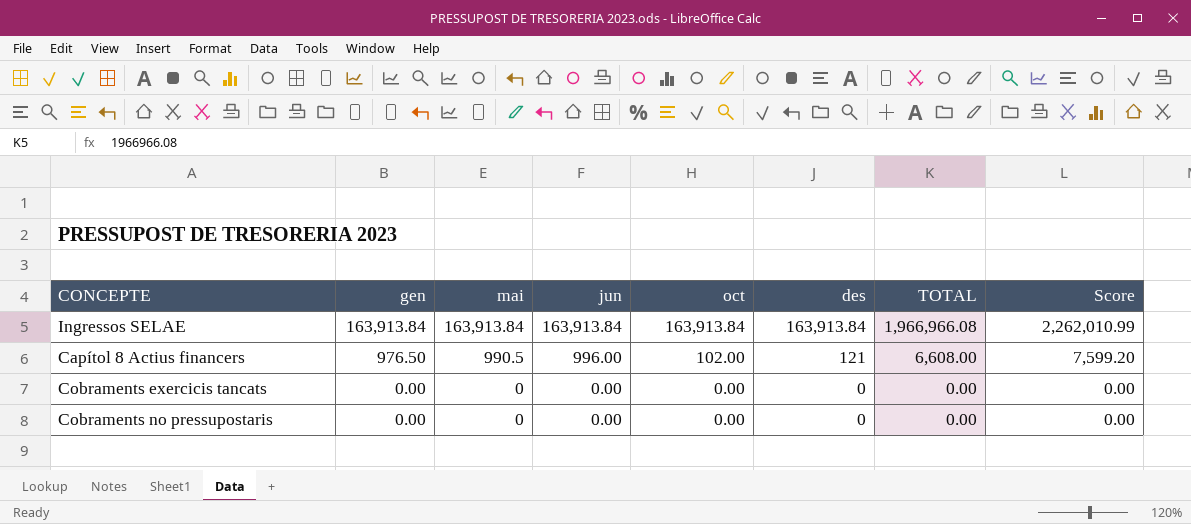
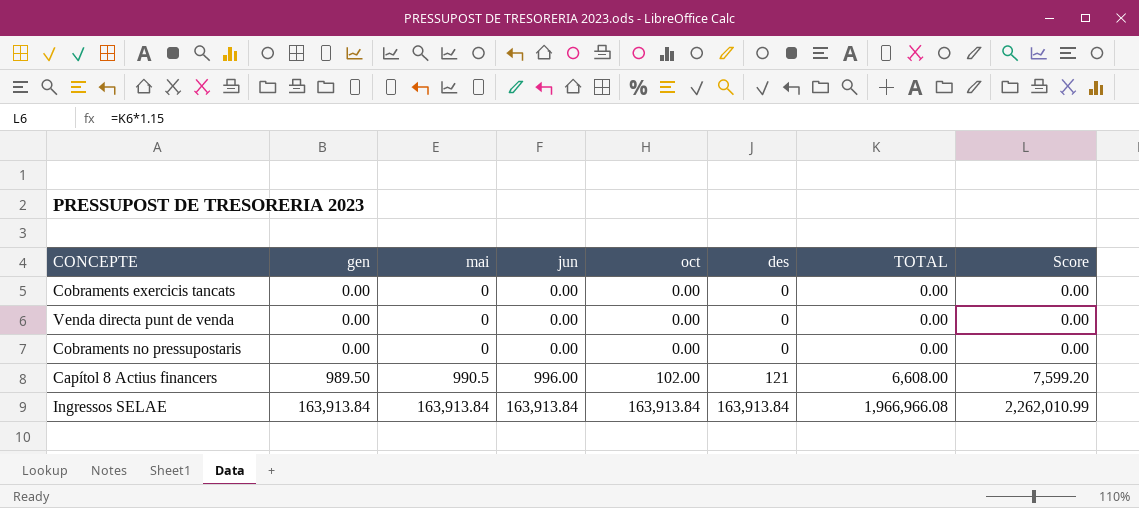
row order: gen descending -> gen ascending
row Venda directa punt de venda: none -> 0.00 | 0 | 0.00 | 0.00 | 0 | 0.00 | 0.00
Capítol 8 Actius financers | gen: 976.50 -> 989.50

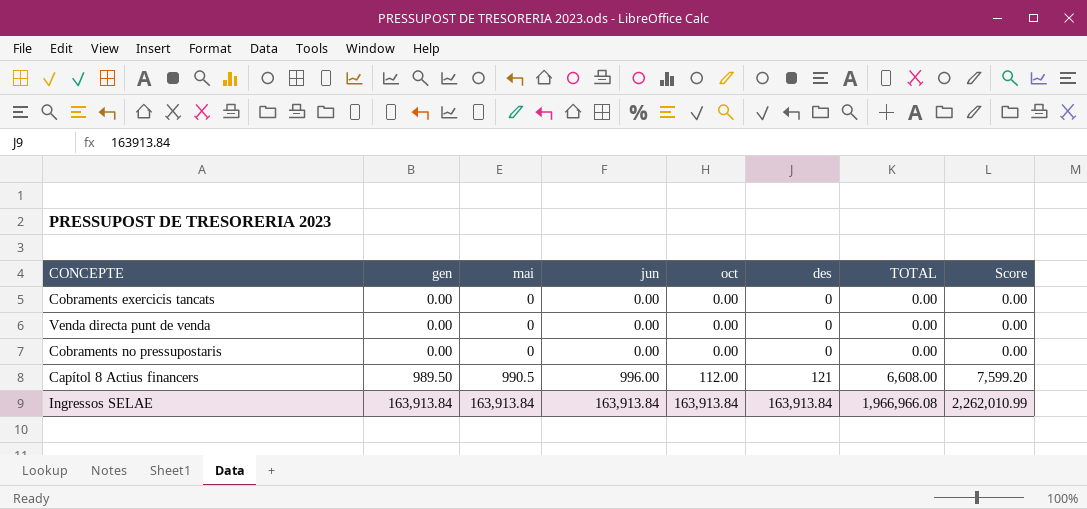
Capítol 8 Actius financers | oct: 102.00 -> 112.00

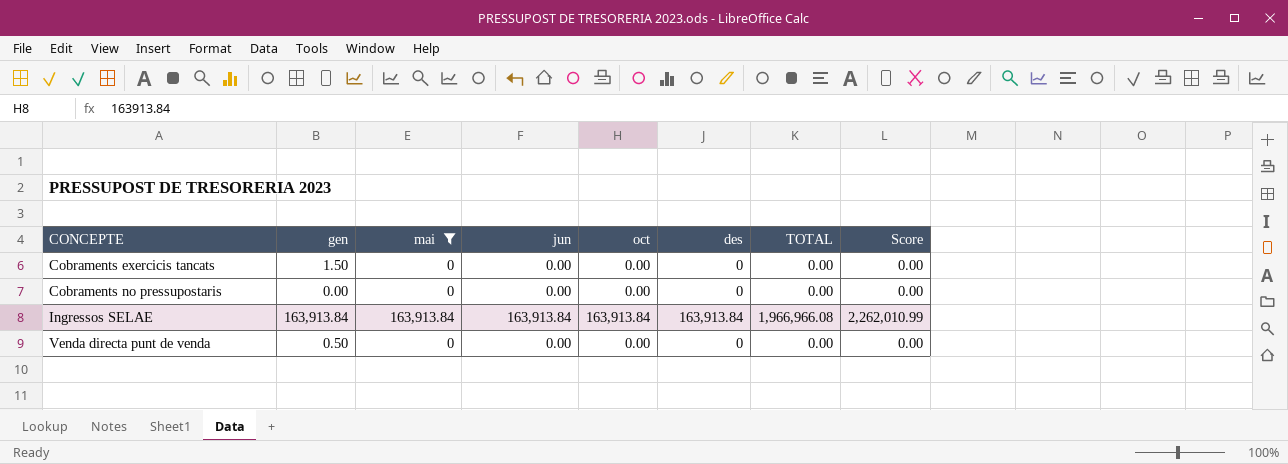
filter: none -> mai != 990.5
row order: gen ascending -> CONCEPTE ascending
Cobraments exercicis tancats | gen: 0.00 -> 1.50
Venda directa punt de venda | gen: 0.00 -> 0.50

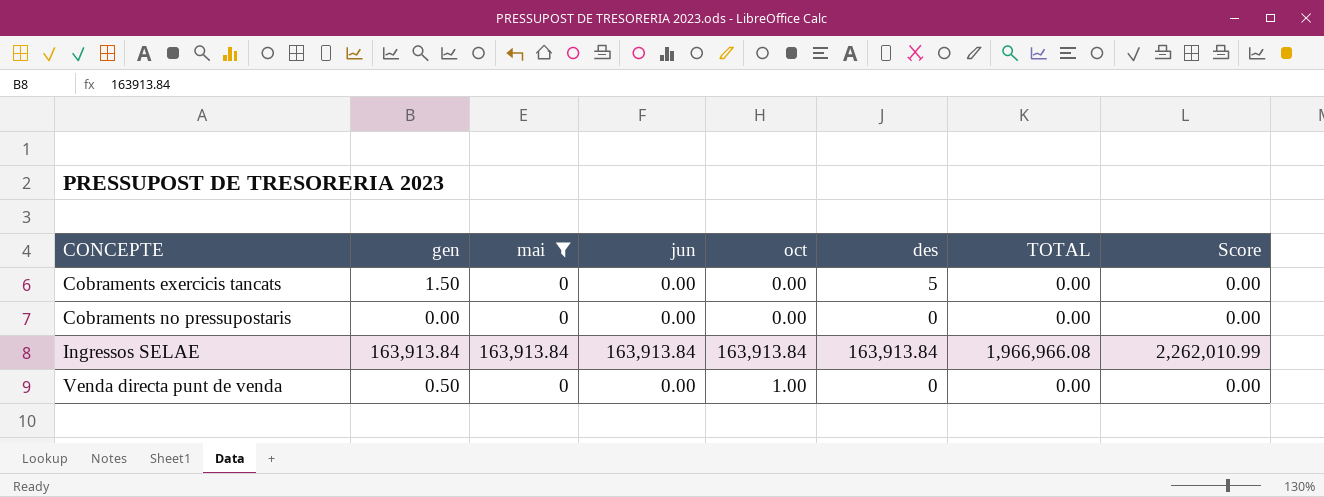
Cobraments exercicis tancats | des: 0 -> 5
Venda directa punt de venda | oct: 0.00 -> 1.00

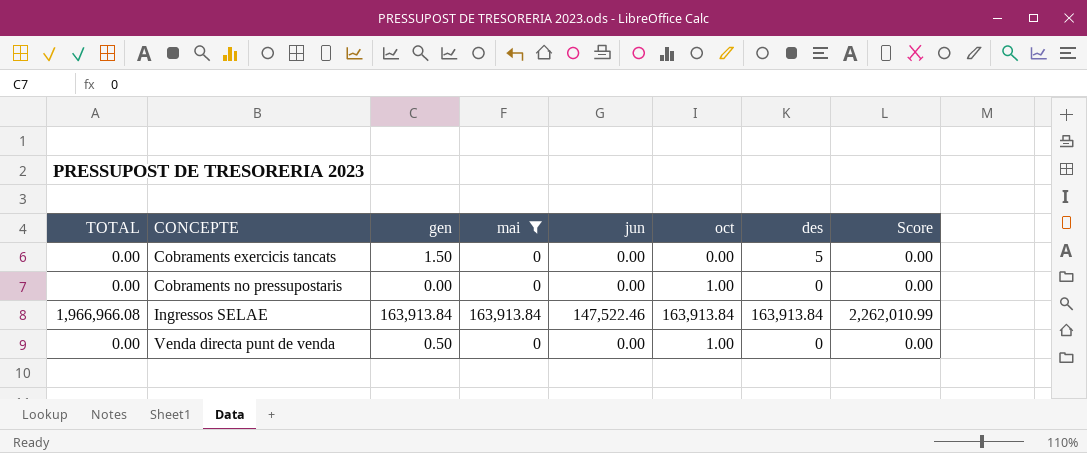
column TOTAL | position: 7 -> 1
Cobraments no pressupostaris | oct: 0.00 -> 1.00
Ingressos SELAE | jun: 163,913.84 -> 147,522.46

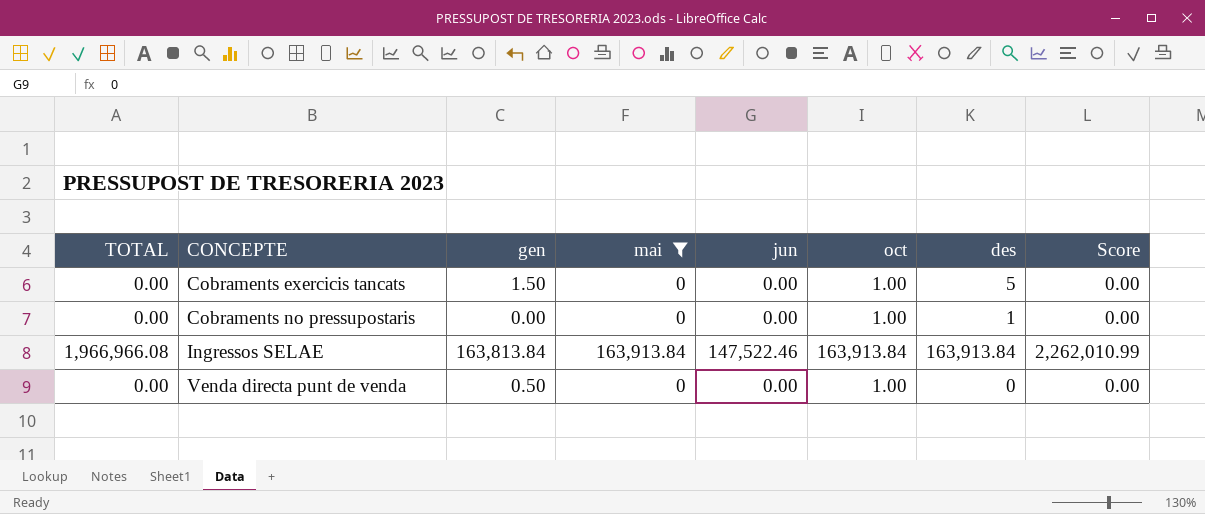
Cobraments exercicis tancats | oct: 0.00 -> 1.00
Cobraments no pressupostaris | des: 0 -> 1
Ingressos SELAE | gen: 163,913.84 -> 163,813.84

